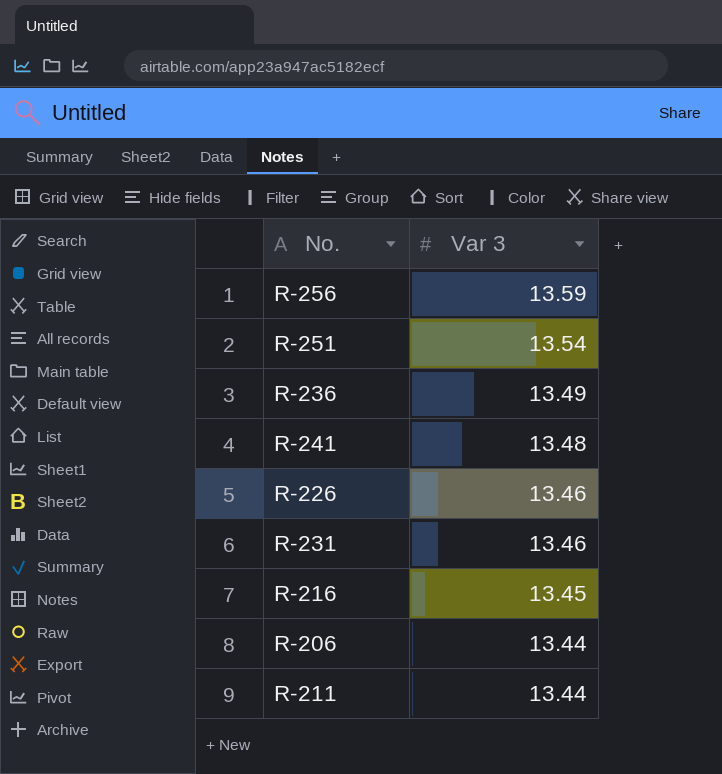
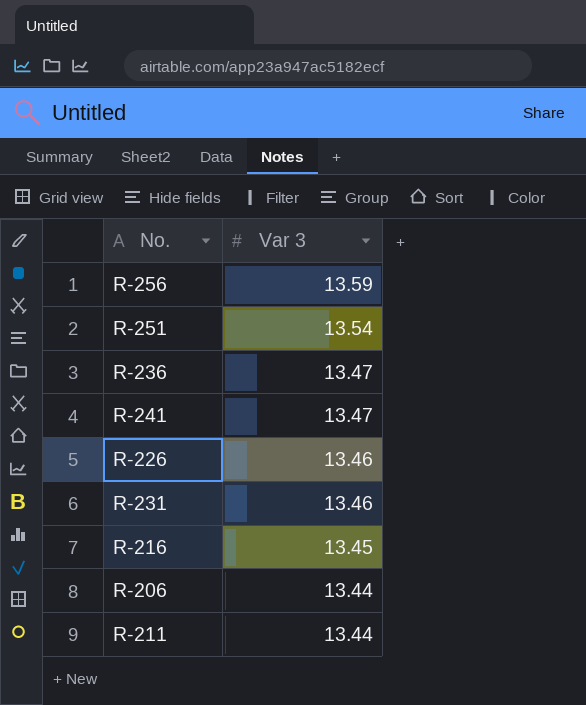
R-236 | Var 3: 13.49 -> 13.47
R-241 | Var 3: 13.48 -> 13.47

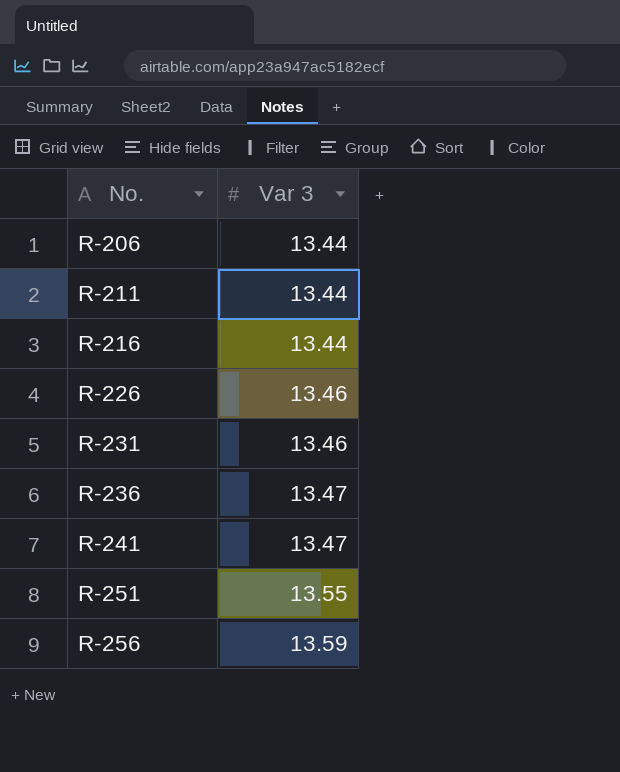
row order: Var 3 descending -> No. ascending
R-216 | Var 3: 13.45 -> 13.44
R-251 | Var 3: 13.54 -> 13.55

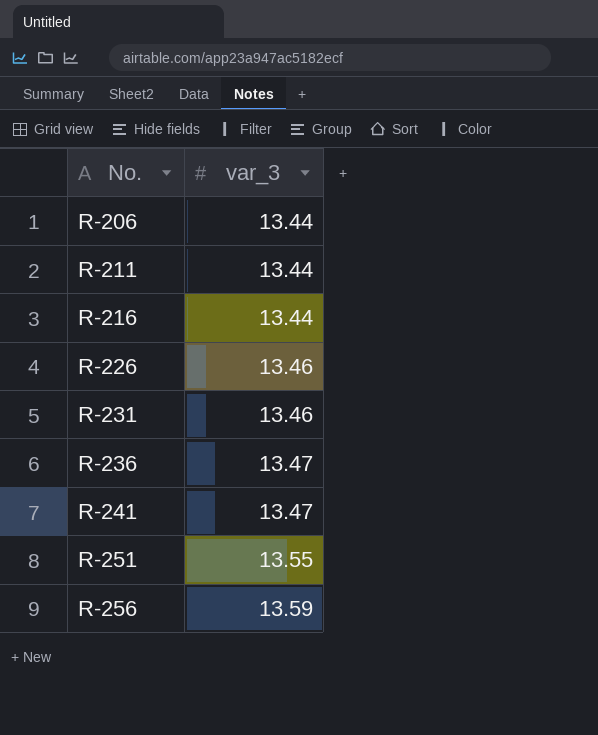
column name: Var 3 -> var_3

